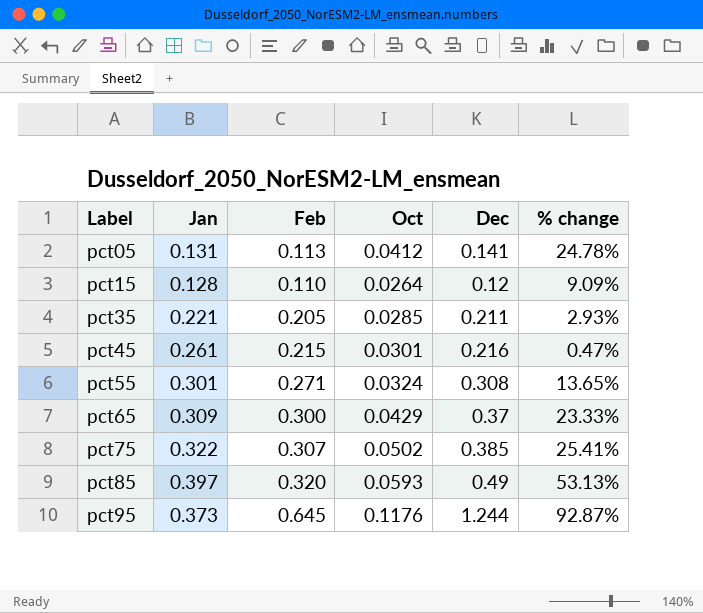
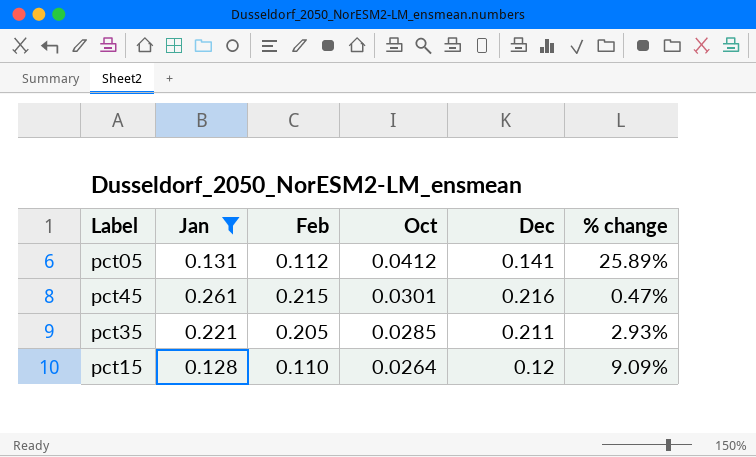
filter: none -> Jan <= 0.261
row order: Label ascending -> Oct descending
pct05 | Feb: 0.113 -> 0.112
pct05 | % change: 24.78% -> 25.89%

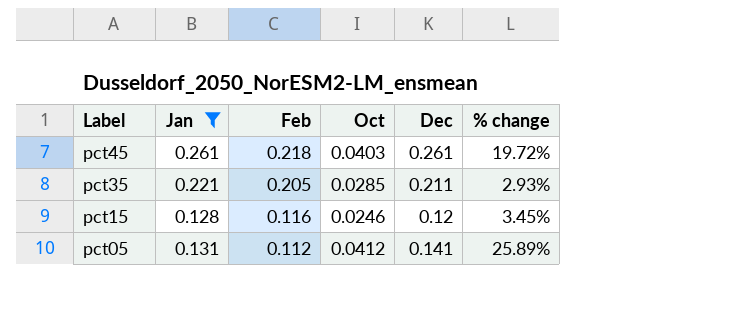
row order: Oct descending -> Label descending
pct45 | Feb: 0.215 -> 0.218
pct45 | Oct: 0.0301 -> 0.0403
pct45 | Dec: 0.216 -> 0.261
pct45 | % change: 0.47% -> 19.72%
pct15 | Feb: 0.110 -> 0.116
pct15 | Oct: 0.0264 -> 0.0246
pct15 | % change: 9.09% -> 3.45%

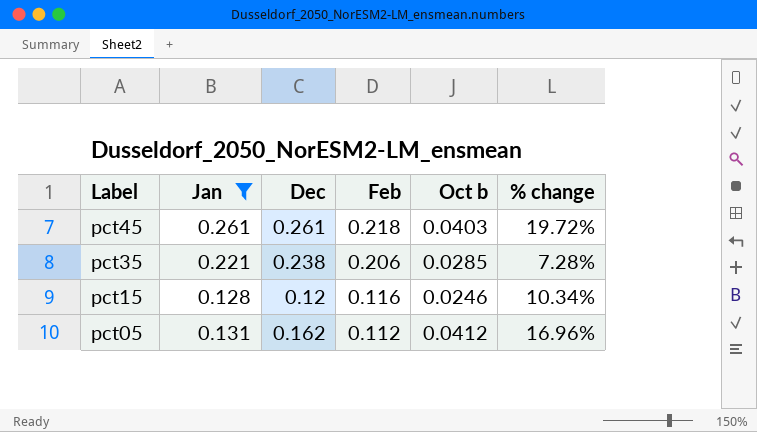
column Dec | position: 5 -> 3
column name: Oct -> Oct b
column % change | formula: ([Dec] - [Feb]) / [Feb] -> ([Jan] - [Feb]) / [Feb]
pct35 | Dec: 0.211 -> 0.238
pct35 | Feb: 0.205 -> 0.206
pct05 | Dec: 0.141 -> 0.162

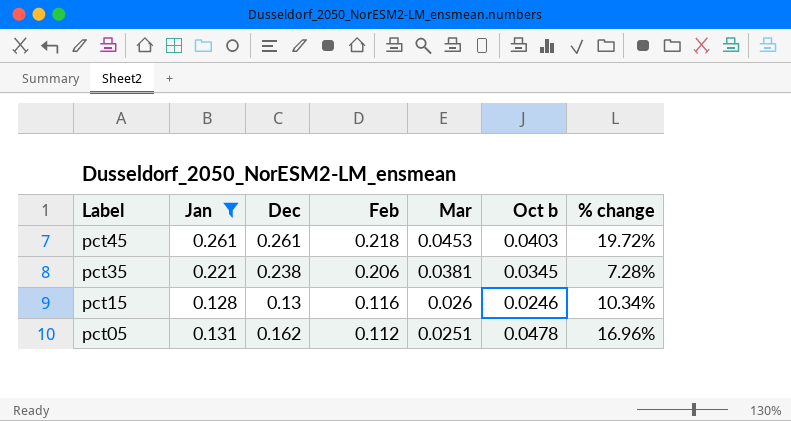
column Mar | position: none -> 5
pct35 | Oct b: 0.0285 -> 0.0345
pct15 | Dec: 0.12 -> 0.13
pct05 | Oct b: 0.0412 -> 0.0478

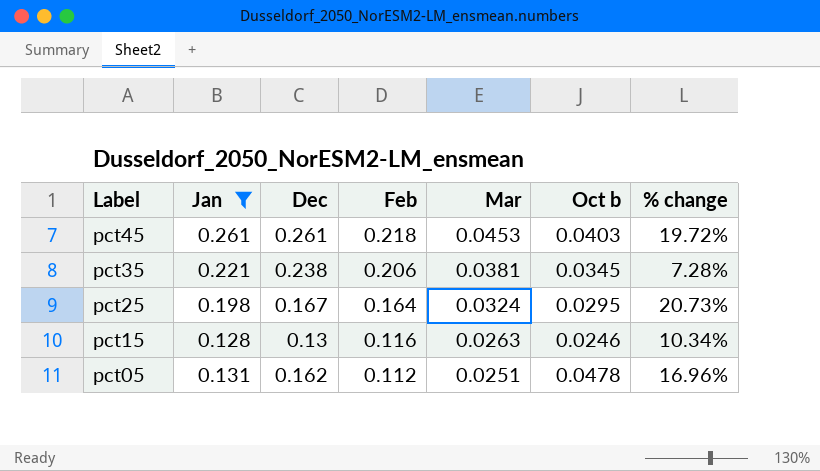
row pct25: none -> 0.198 | 0.167 | 0.164 | 0.0324 | 0.0295 | 20.73%
pct15 | Mar: 0.026 -> 0.0263

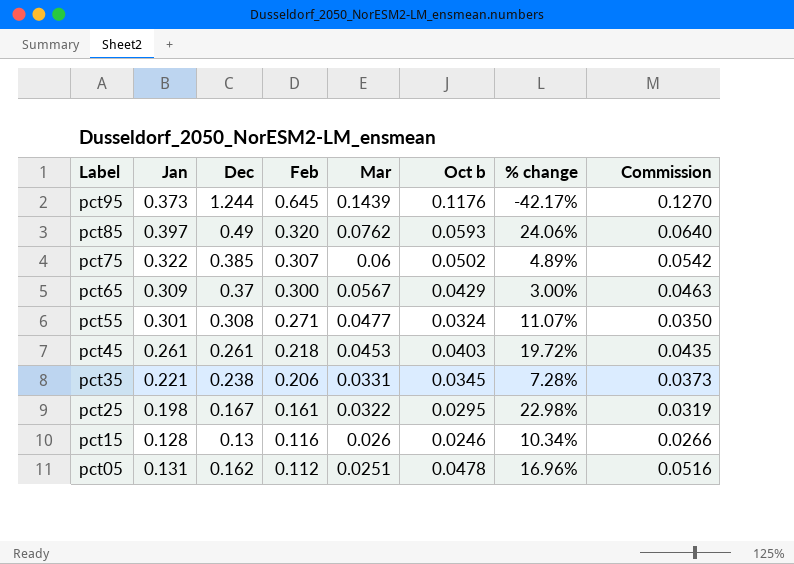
filter: Jan <= 0.261 -> none
column Commission | formula: none -> [Oct b] * 1.08
pct35 | Mar: 0.0381 -> 0.0331
pct25 | Feb: 0.164 -> 0.161
pct25 | Mar: 0.0324 -> 0.0322
pct25 | % change: 20.73% -> 22.98%
pct15 | Mar: 0.0263 -> 0.026

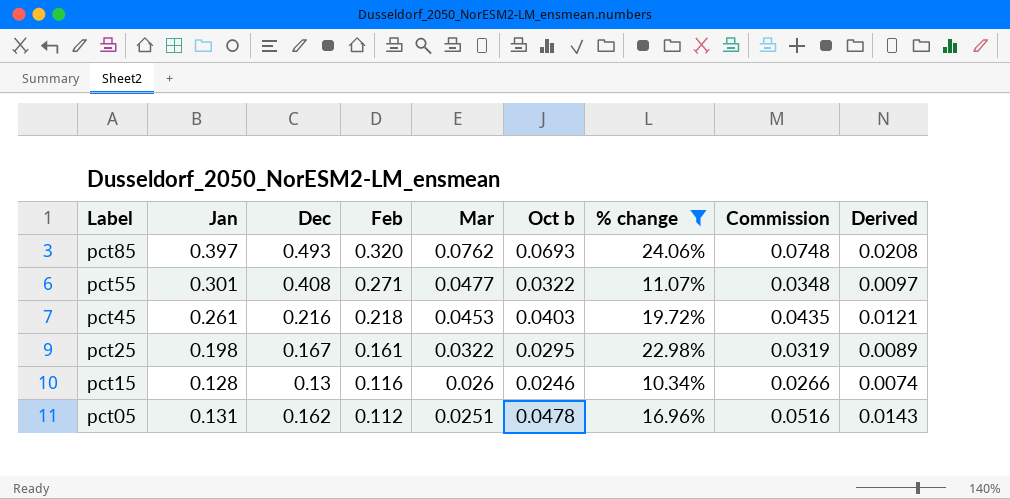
filter: none -> % change >= 10.34%
column Derived | formula: none -> [Oct b] * 0.3
pct85 | Dec: 0.49 -> 0.493
pct85 | Oct b: 0.0593 -> 0.0693
pct85 | Commission: 0.0640 -> 0.0748
pct55 | Dec: 0.308 -> 0.408
pct55 | Oct b: 0.0324 -> 0.0322
pct55 | Commission: 0.0350 -> 0.0348
pct45 | Dec: 0.261 -> 0.216

